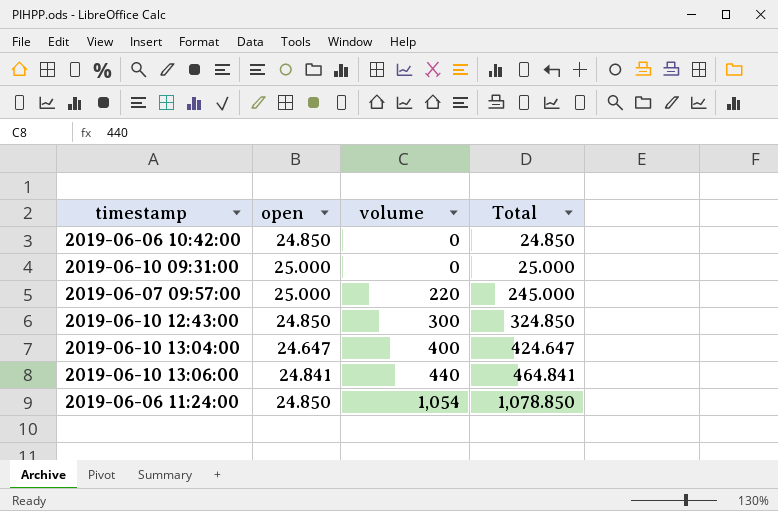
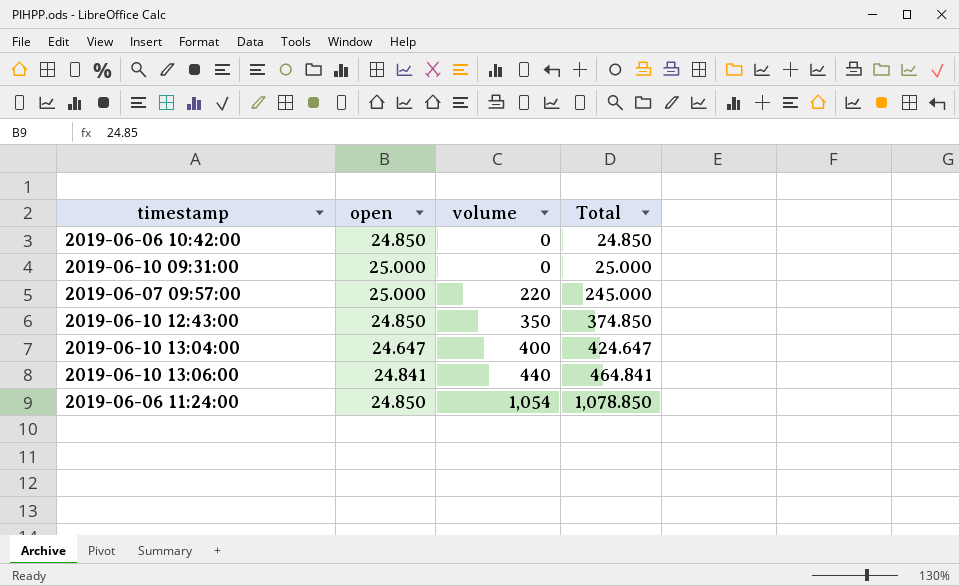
2019-06-10 12:43:00 | volume: 300 -> 350
2019-06-10 12:43:00 | Total: 324.850 -> 374.850

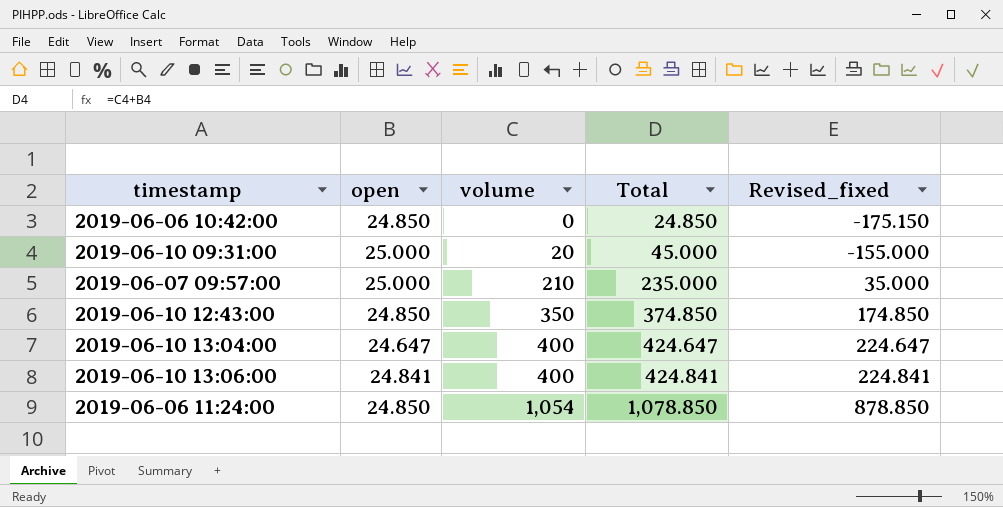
column Revised_fixed | formula: none -> [Total] - 200
2019-06-10 09:31:00 | volume: 0 -> 20
2019-06-10 09:31:00 | Total: 25.000 -> 45.000
2019-06-07 09:57:00 | volume: 220 -> 210
2019-06-07 09:57:00 | Total: 245.000 -> 235.000
2019-06-10 13:06:00 | volume: 440 -> 400
2019-06-10 13:06:00 | Total: 464.841 -> 424.841

